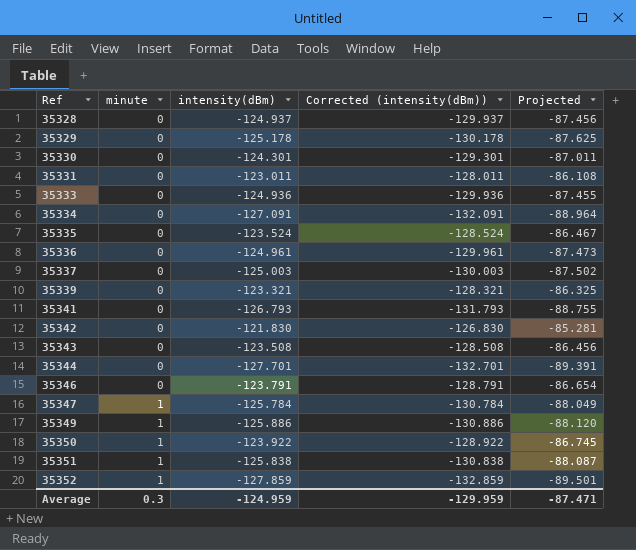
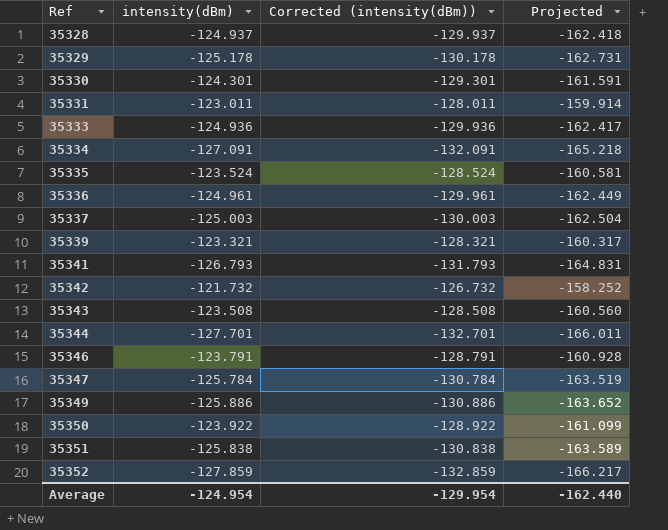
column minute | position: 2 -> none
column Projected | formula: [intensity(dBm)] * 0.7 -> [intensity(dBm)] * 1.3
35342 | intensity(dBm): -121.830 -> -121.732
35342 | Corrected (intensity(dBm)): -126.830 -> -126.732
Average | intensity(dBm): -124.959 -> -124.954
Average | Corrected (intensity(dBm)): -129.959 -> -129.954
Average | Projected: -87.471 -> -162.440

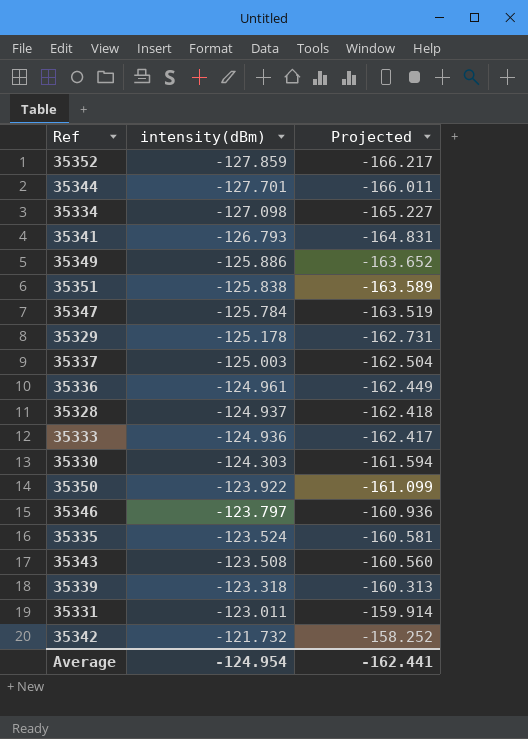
row order: Ref ascending -> intensity(dBm) ascending
column Corrected (intensity(dBm)) | formula: [intensity(dBm)] - 5 -> none
35334 | intensity(dBm): -127.091 -> -127.098
35334 | Projected: -165.218 -> -165.227
35330 | intensity(dBm): -124.301 -> -124.303
35330 | Projected: -161.591 -> -161.594
35346 | intensity(dBm): -123.791 -> -123.797
35346 | Projected: -160.928 -> -160.936
35339 | intensity(dBm): -123.321 -> -123.318
35339 | Projected: -160.317 -> -160.313
Average | Projected: -162.440 -> -162.441

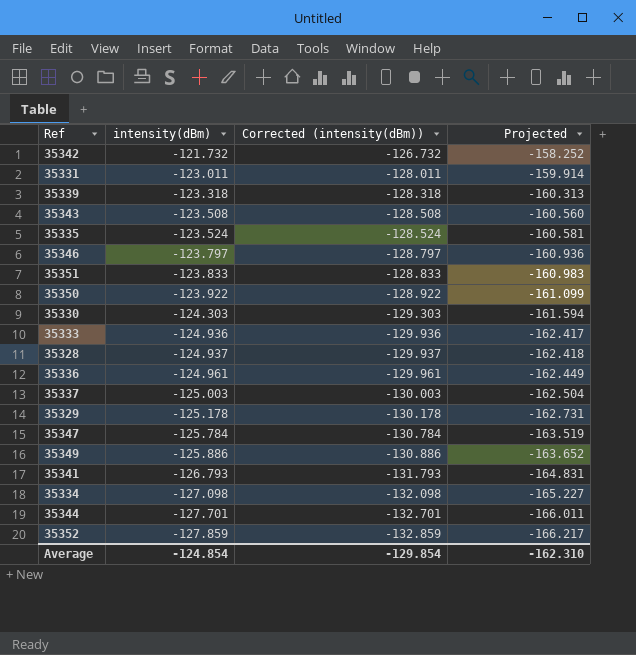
row order: intensity(dBm) ascending -> intensity(dBm) descending
column Corrected (intensity(dBm)) | formula: none -> [intensity(dBm)] - 5
35351 | intensity(dBm): -125.838 -> -123.833
35351 | Projected: -163.589 -> -160.983
Average | intensity(dBm): -124.954 -> -124.854
Average | Projected: -162.441 -> -162.310

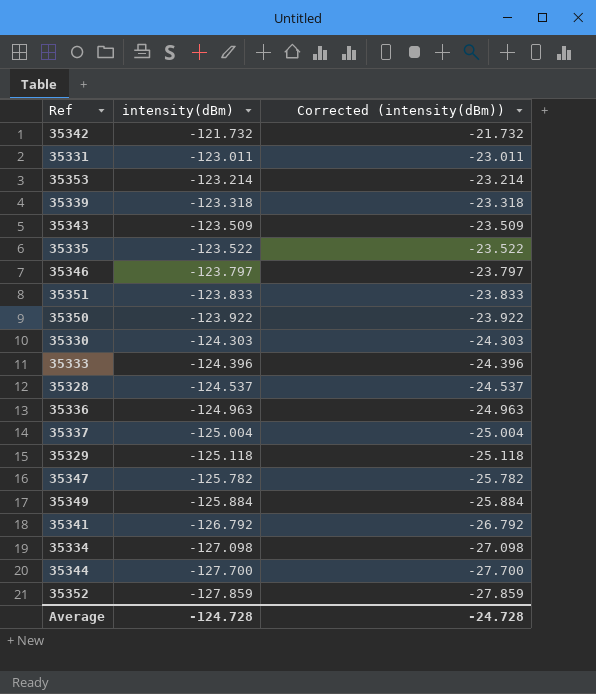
column Projected | formula: [intensity(dBm)] * 1.3 -> none
column Corrected (intensity(dBm)) | formula: [intensity(dBm)] - 5 -> [intensity(dBm)] + 100
row 35353: none -> -123.214 | -23.214
35343 | intensity(dBm): -123.508 -> -123.509
35335 | intensity(dBm): -123.524 -> -123.522
35333 | intensity(dBm): -124.936 -> -124.396
35328 | intensity(dBm): -124.937 -> -124.537
35336 | intensity(dBm): -124.961 -> -124.963
35337 | intensity(dBm): -125.003 -> -125.004
35329 | intensity(dBm): -125.178 -> -125.118
35347 | intensity(dBm): -125.784 -> -125.782
35349 | intensity(dBm): -125.886 -> -125.884
35341 | intensity(dBm): -126.793 -> -126.792
35344 | intensity(dBm): -127.701 -> -127.700
Average | intensity(dBm): -124.854 -> -124.728
Average | Corrected (intensity(dBm)): -129.854 -> -24.728

